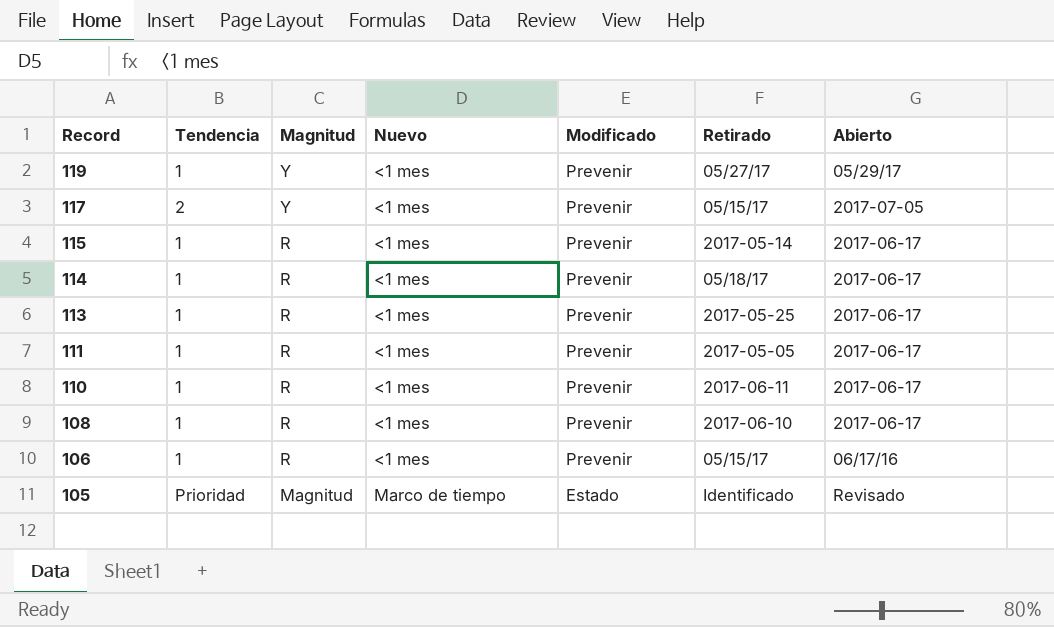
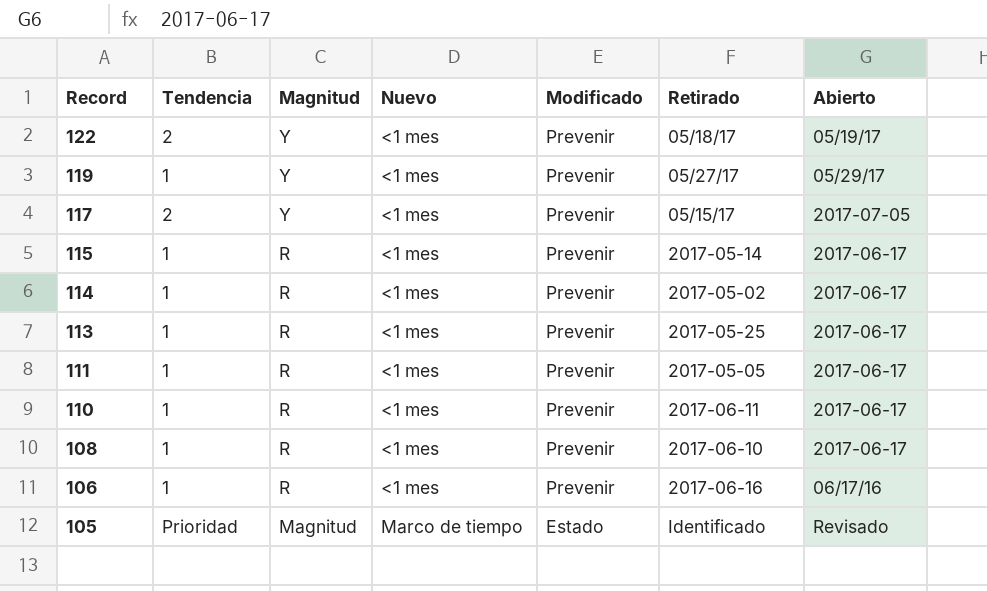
row 122: none -> 2 | Y | <1 mes | Prevenir | 05/18/17 | 05/19/17
114 | Retirado: 05/18/17 -> 2017-05-02
106 | Retirado: 05/15/17 -> 2017-06-16

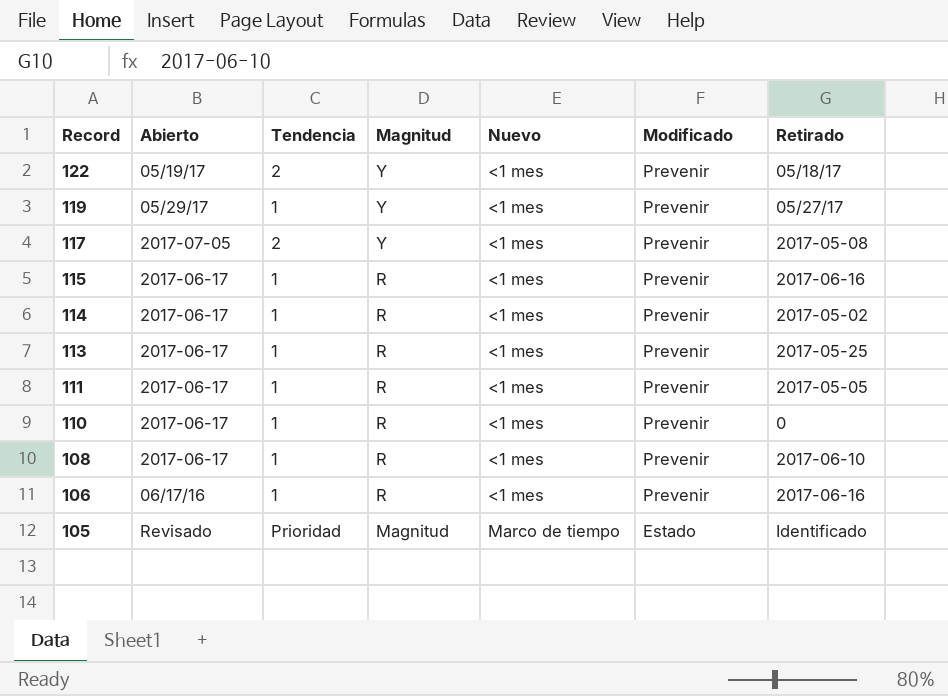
column Abierto | position: 7 -> 2
117 | Retirado: 05/15/17 -> 2017-05-08
115 | Retirado: 2017-05-14 -> 2017-06-16
110 | Retirado: 2017-06-11 -> 0

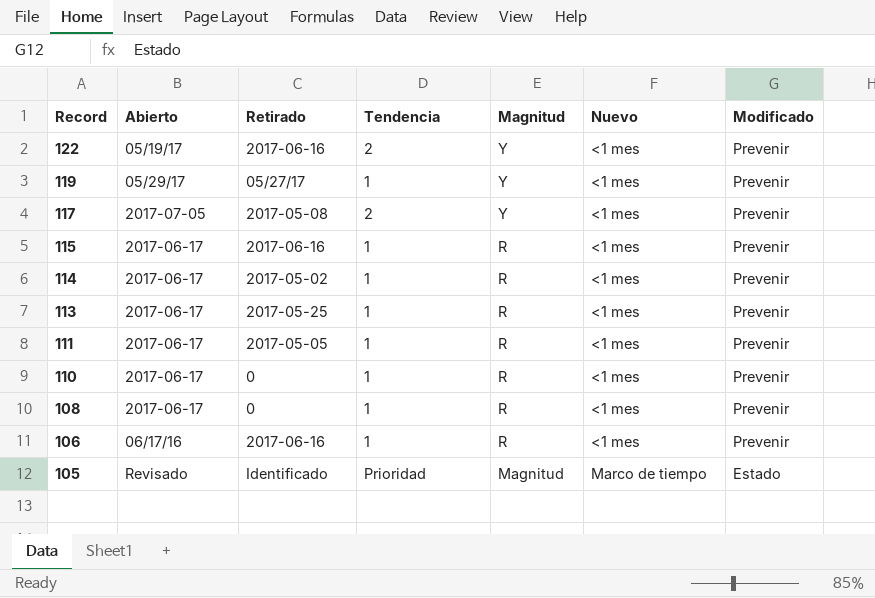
column Retirado | position: 7 -> 3
122 | Retirado: 05/18/17 -> 2017-06-16
108 | Retirado: 2017-06-10 -> 0

